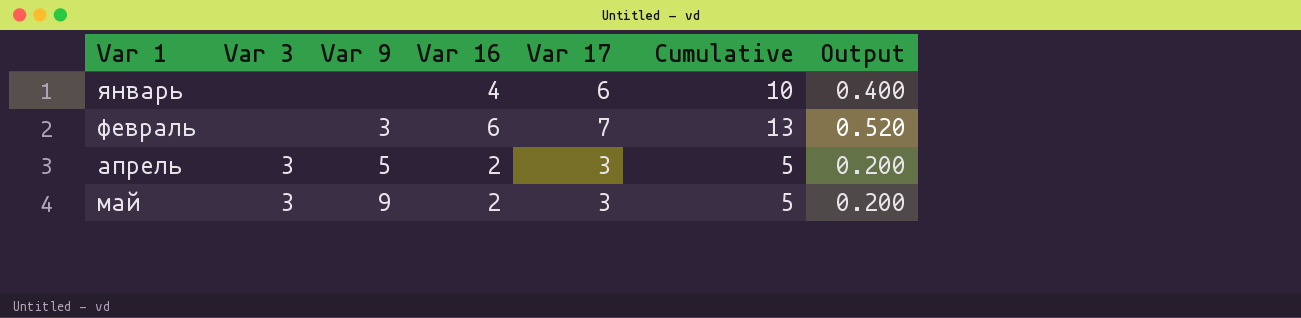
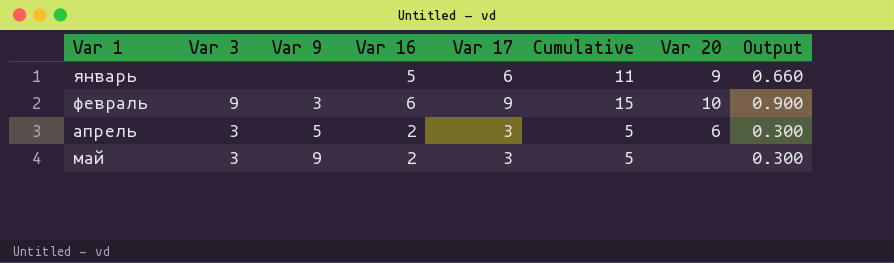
column Var 20 | position: none -> 7
column Output | formula: [Cumulative] * 0.04 -> [Cumulative] * 0.06
январь | Var 16: 4 -> 5
январь | Cumulative: 10 -> 11
февраль | Var 3: none -> 9
февраль | Var 17: 7 -> 9
февраль | Cumulative: 13 -> 15

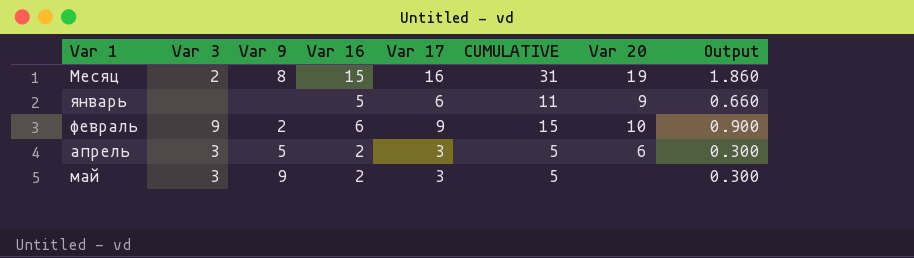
column name: Cumulative -> CUMULATIVE
row Месяц: none -> 2 | 8 | 15 | 16 | 31 | 19 | 1.860
февраль | Var 9: 3 -> 2

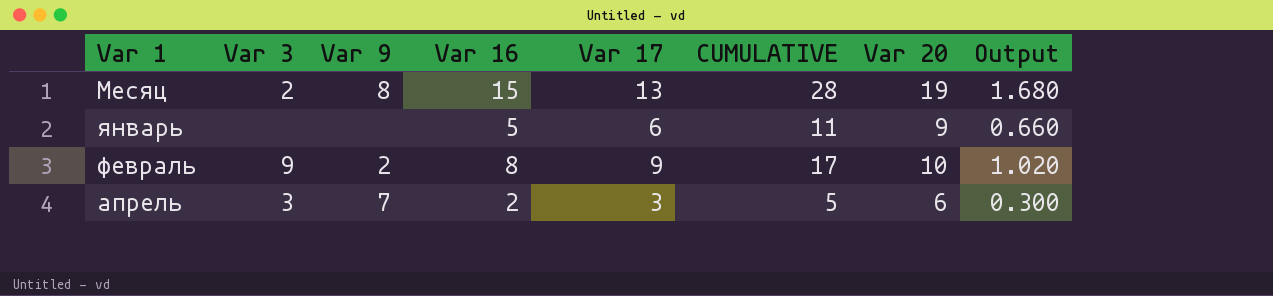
row май: 3 | 9 | 2 | 3 | 5 | none | 0.300 -> none
Месяц | Var 17: 16 -> 13
Месяц | CUMULATIVE: 31 -> 28
Месяц | Output: 1.860 -> 1.680
февраль | Var 16: 6 -> 8
февраль | CUMULATIVE: 15 -> 17
февраль | Output: 0.900 -> 1.020
апрель | Var 9: 5 -> 7

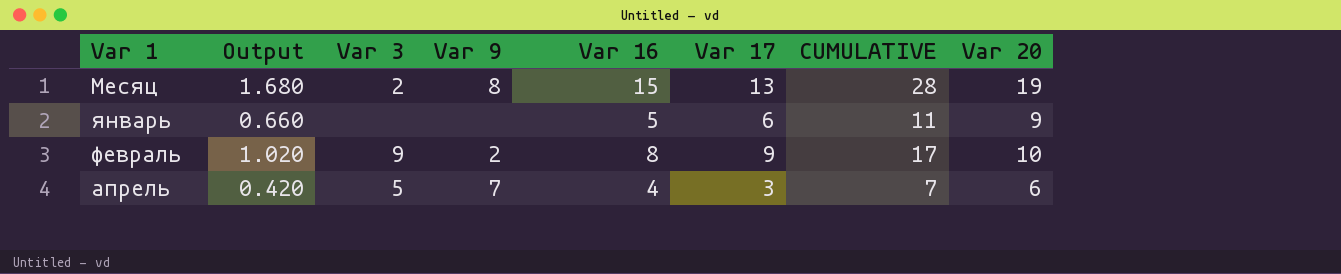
column Output | position: 8 -> 2
апрель | Output: 0.300 -> 0.420
апрель | Var 3: 3 -> 5
апрель | Var 16: 2 -> 4
апрель | CUMULATIVE: 5 -> 7

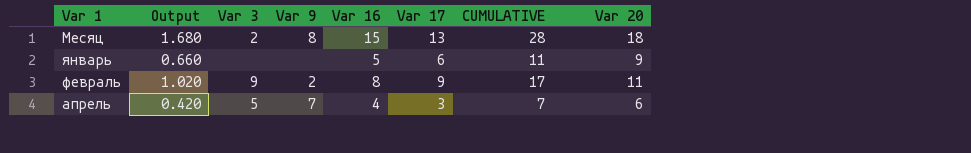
Месяц | Var 20: 19 -> 18
февраль | Var 20: 10 -> 11

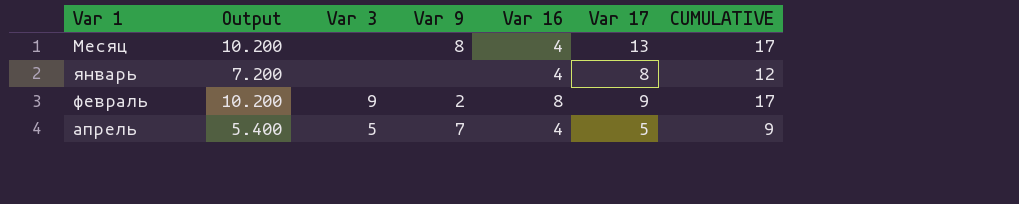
column Var 20 | position: 8 -> none
column Output | formula: [CUMULATIVE] * 0.06 -> [CUMULATIVE] * 0.6
Месяц | Var 3: 2 -> none
Месяц | Var 16: 15 -> 4
Месяц | CUMULATIVE: 28 -> 17
январь | Var 16: 5 -> 4
январь | Var 17: 6 -> 8
январь | CUMULATIVE: 11 -> 12
апрель | Var 17: 3 -> 5
апрель | CUMULATIVE: 7 -> 9

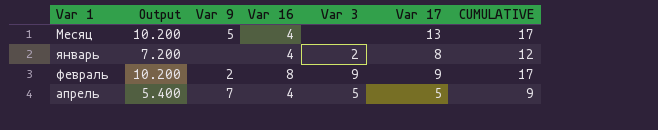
column Var 3 | position: 3 -> 5
Месяц | Var 9: 8 -> 5
январь | Var 3: none -> 2

